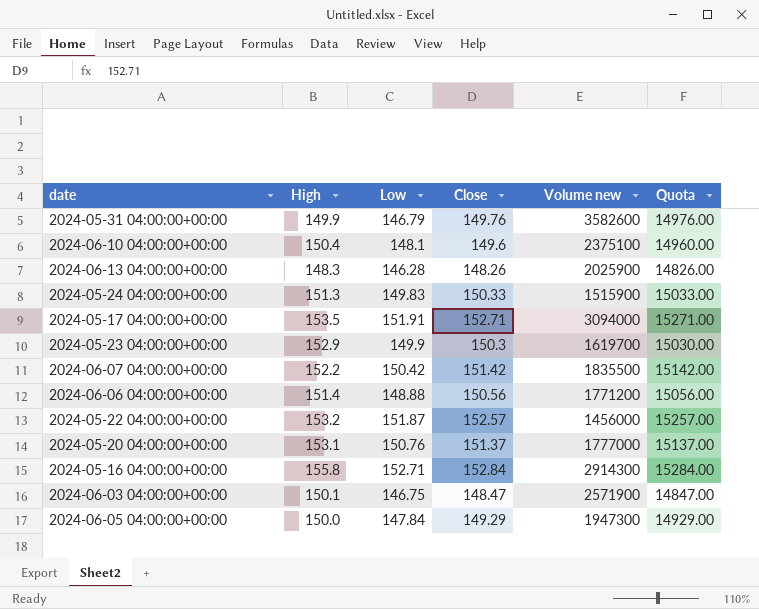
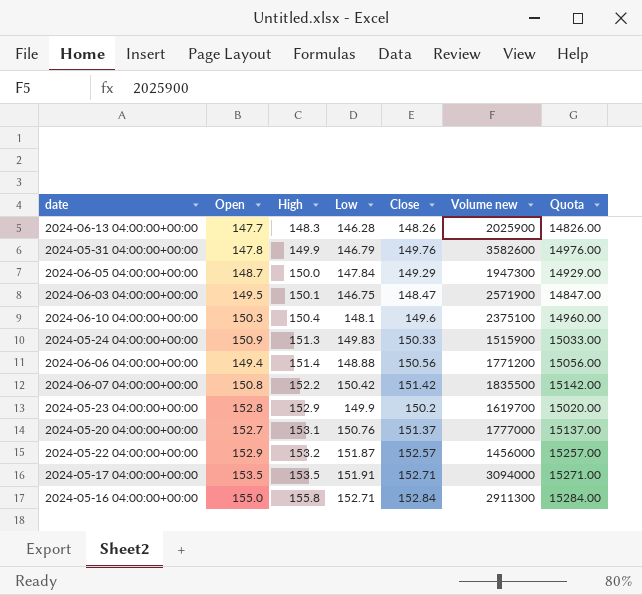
row order: none -> High ascending
column Open | position: none -> 2
2024-05-23 04:00:00+00:00 | Close: 150.3 -> 150.2
2024-05-23 04:00:00+00:00 | Quota: 15030.00 -> 15020.00
2024-05-16 04:00:00+00:00 | Volume new: 2914300 -> 2911300

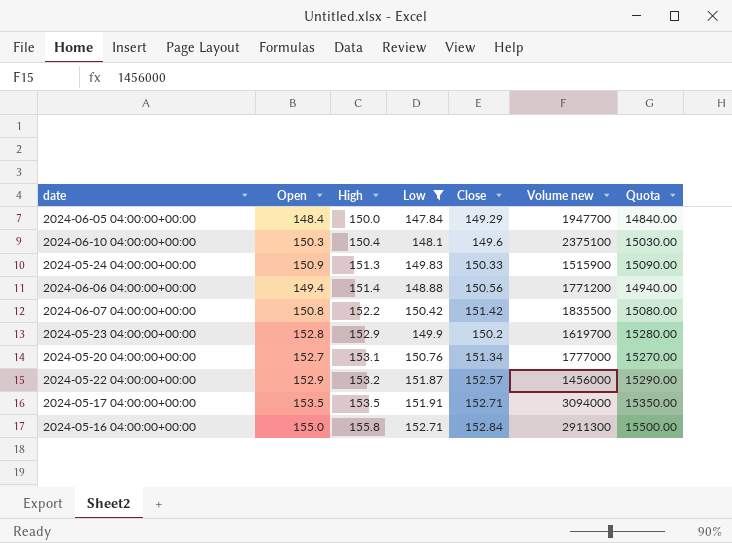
filter: none -> Low >= 147.84
column Quota | formula: [Close] * 100 -> [Open] * 100
2024-06-05 04:00:00+00:00 | Open: 148.7 -> 148.4
2024-06-05 04:00:00+00:00 | Volume new: 1947300 -> 1947700
2024-05-20 04:00:00+00:00 | Close: 151.37 -> 151.34

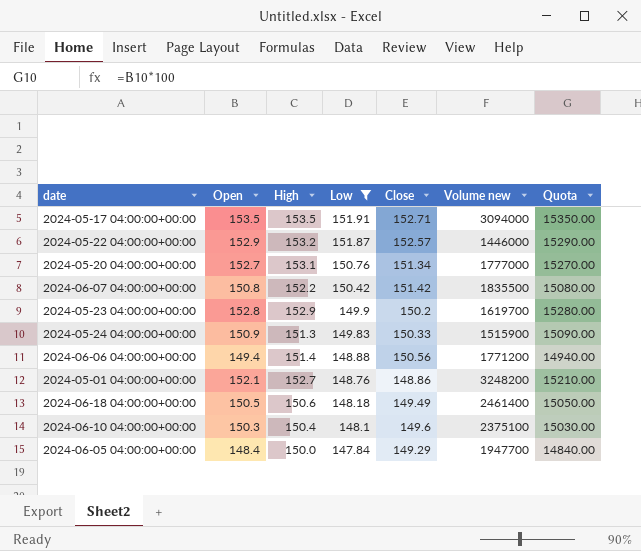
row order: High ascending -> Low descending
row 2024-05-16 04:00:00+00:00: 155.0 | 155.8 | 152.71 | 152.84 | 2911300 | 15500.00 -> none
2024-05-22 04:00:00+00:00 | Volume new: 1456000 -> 1446000
row 2024-05-01 04:00:00+00:00: none -> 152.1 | 152.7 | 148.76 | 148.86 | 3248200 | 15210.00
row 2024-06-18 04:00:00+00:00: none -> 150.5 | 150.6 | 148.18 | 149.49 | 2461400 | 15050.00

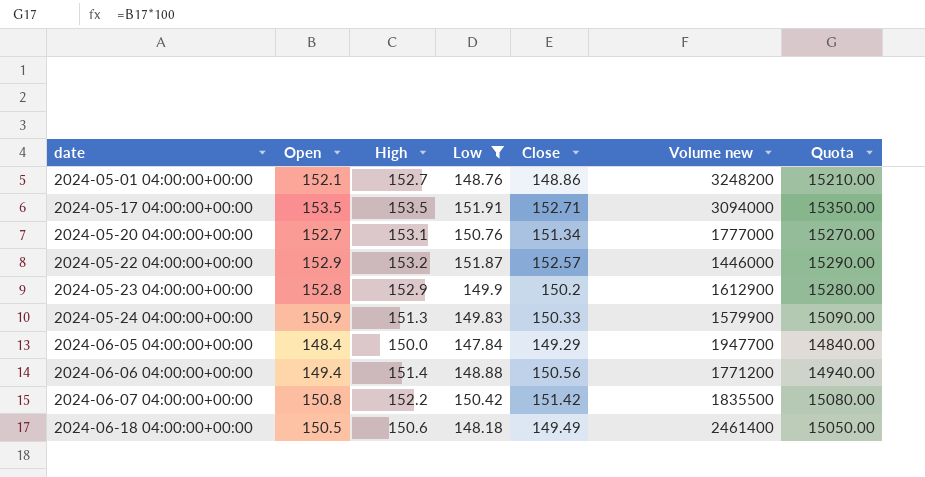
row order: Low descending -> date ascending
row 2024-06-10 04:00:00+00:00: 150.3 | 150.4 | 148.1 | 149.6 | 2375100 | 15030.00 -> none
2024-05-23 04:00:00+00:00 | Volume new: 1619700 -> 1612900
2024-05-24 04:00:00+00:00 | Volume new: 1515900 -> 1579900

